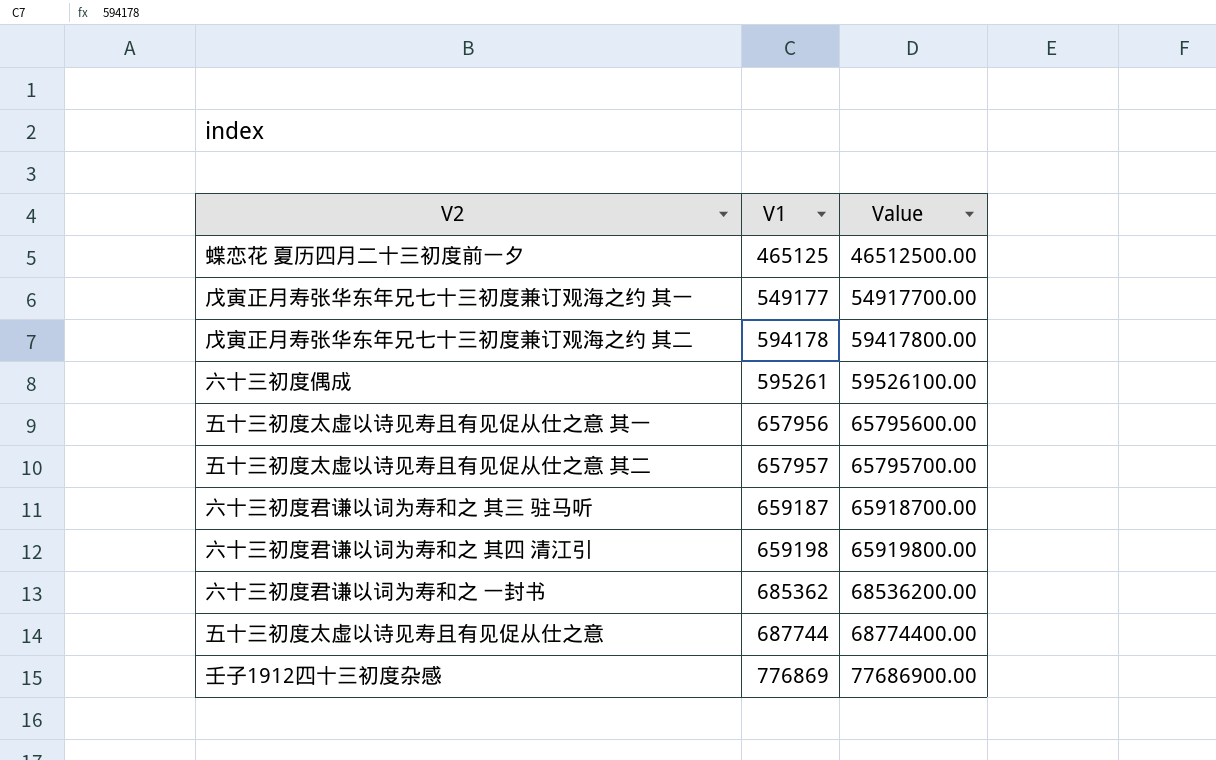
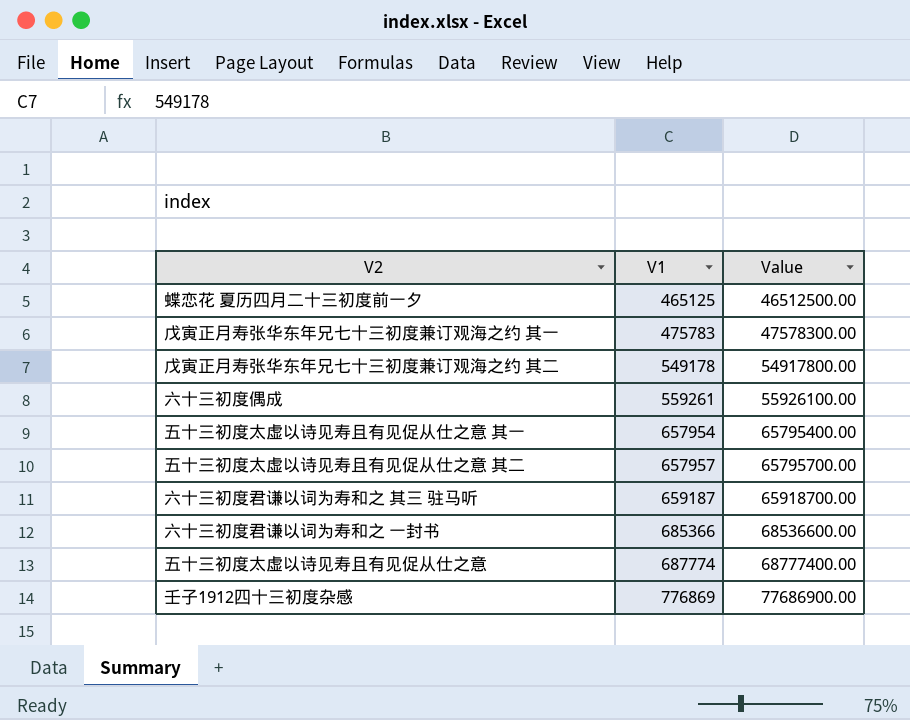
row 六十三初度君谦以词为寿和之 其四 清江引: 659198 | 65919800.00 -> none
戊寅正月寿张华东年兄七十三初度兼订观海之约 其一 | V1: 549177 -> 475783
戊寅正月寿张华东年兄七十三初度兼订观海之约 其一 | Value: 54917700.00 -> 47578300.00
戊寅正月寿张华东年兄七十三初度兼订观海之约 其二 | V1: 594178 -> 549178
戊寅正月寿张华东年兄七十三初度兼订观海之约 其二 | Value: 59417800.00 -> 54917800.00
六十三初度偶成 | V1: 595261 -> 559261
六十三初度偶成 | Value: 59526100.00 -> 55926100.00
五十三初度太虚以诗见寿且有见促从仕之意 其一 | V1: 657956 -> 657954
五十三初度太虚以诗见寿且有见促从仕之意 其一 | Value: 65795600.00 -> 65795400.00
六十三初度君谦以词为寿和之 一封书 | V1: 685362 -> 685366
六十三初度君谦以词为寿和之 一封书 | Value: 68536200.00 -> 68536600.00
五十三初度太虚以诗见寿且有见促从仕之意 | V1: 687744 -> 687774
五十三初度太虚以诗见寿且有见促从仕之意 | Value: 68774400.00 -> 68777400.00

